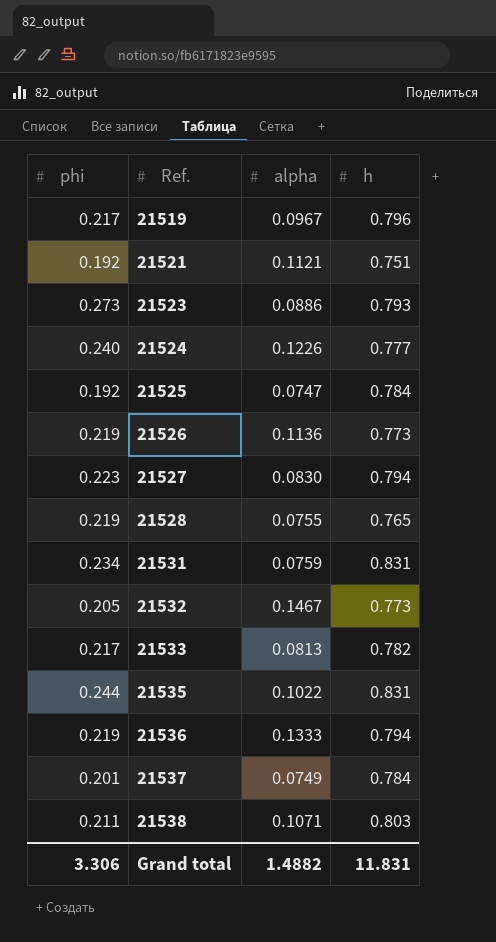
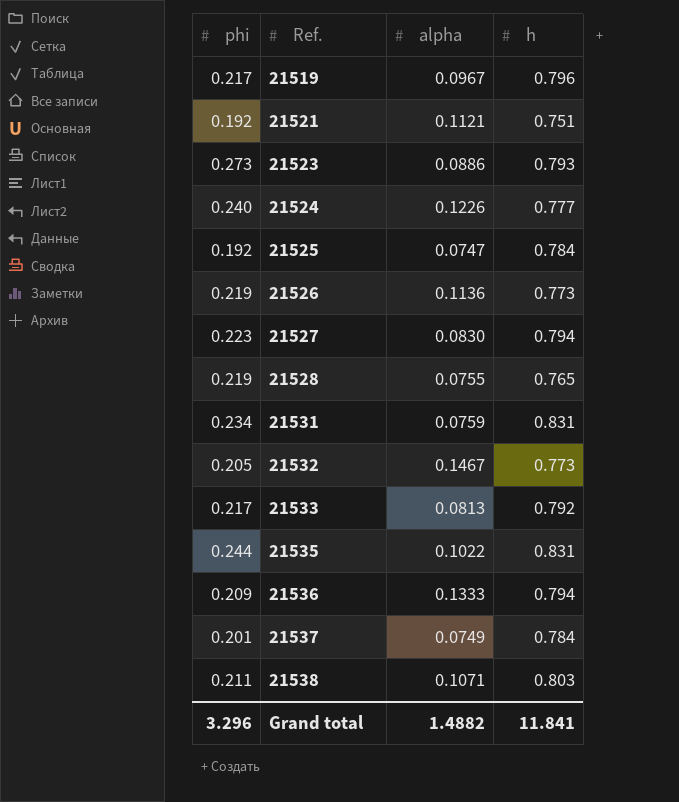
21533 | h: 0.782 -> 0.792
21536 | phi: 0.219 -> 0.209
Grand total | phi: 3.306 -> 3.296
Grand total | h: 11.831 -> 11.841

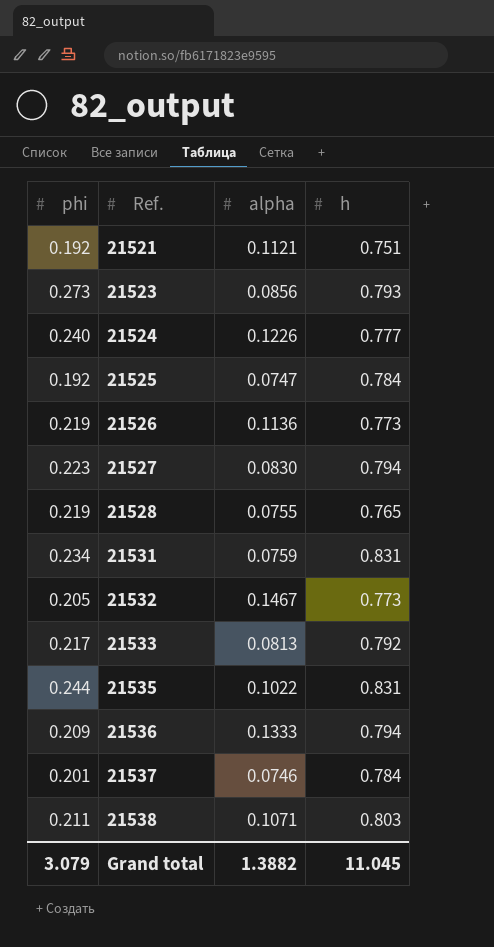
row 21519: 0.217 | 0.0967 | 0.796 -> none
21523 | alpha: 0.0886 -> 0.0856
21537 | alpha: 0.0749 -> 0.0746
Grand total | phi: 3.296 -> 3.079
Grand total | alpha: 1.4882 -> 1.3882
Grand total | h: 11.841 -> 11.045

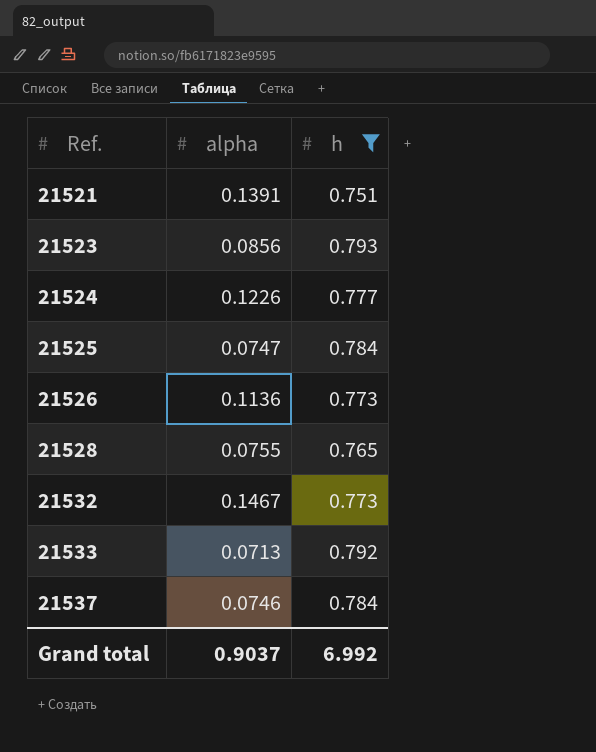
filter: none -> h <= 0.793
column phi | position: 1 -> none
21521 | alpha: 0.1121 -> 0.1391
21533 | alpha: 0.0813 -> 0.0713
Grand total | alpha: 1.3882 -> 0.9037
Grand total | h: 11.045 -> 6.992

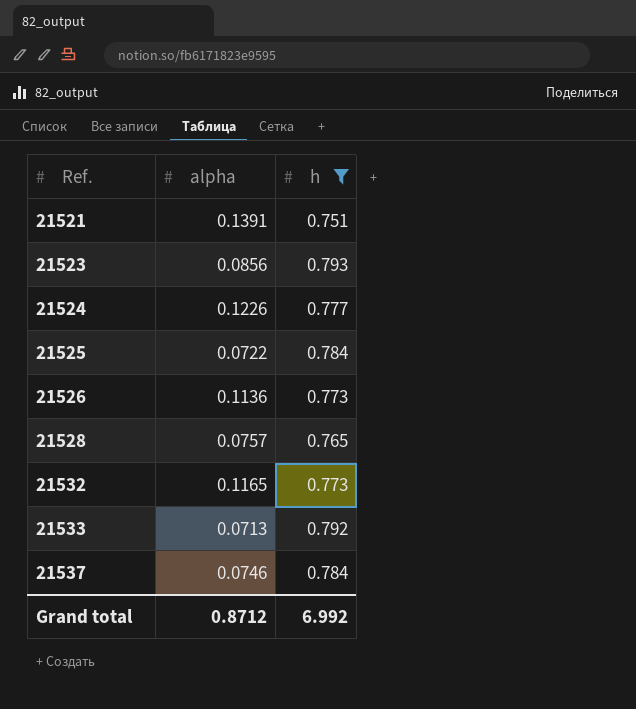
21525 | alpha: 0.0747 -> 0.0722
21528 | alpha: 0.0755 -> 0.0757
21532 | alpha: 0.1467 -> 0.1165
Grand total | alpha: 0.9037 -> 0.8712

